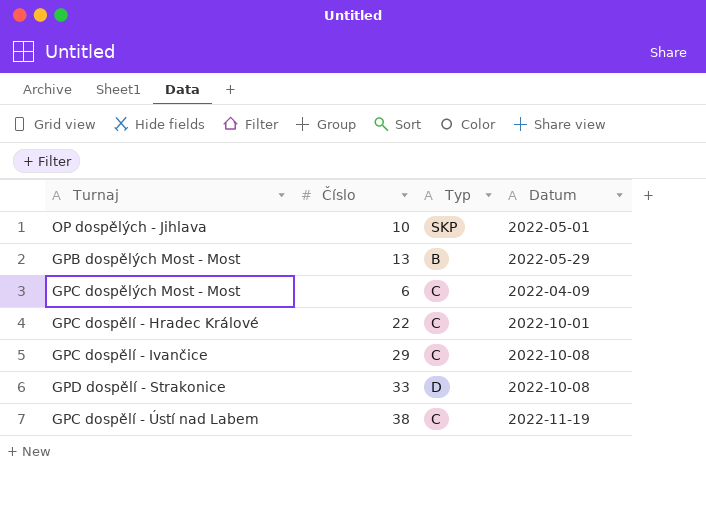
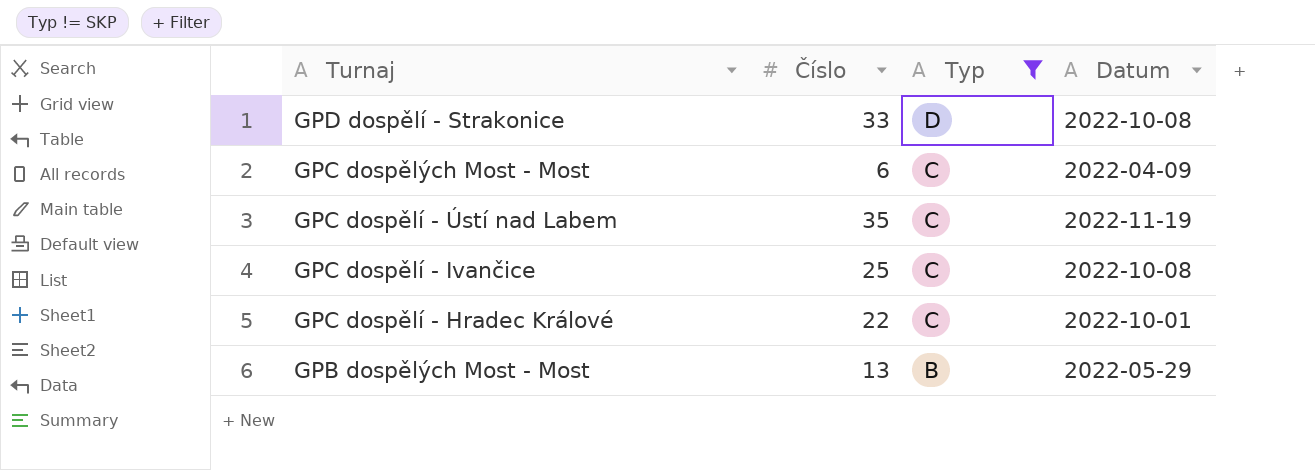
filter: none -> Typ != SKP
row order: none -> Turnaj descending
GPC dospělí - Ústí nad Labem | Číslo: 38 -> 35
GPC dospělí - Ivančice | Číslo: 29 -> 25

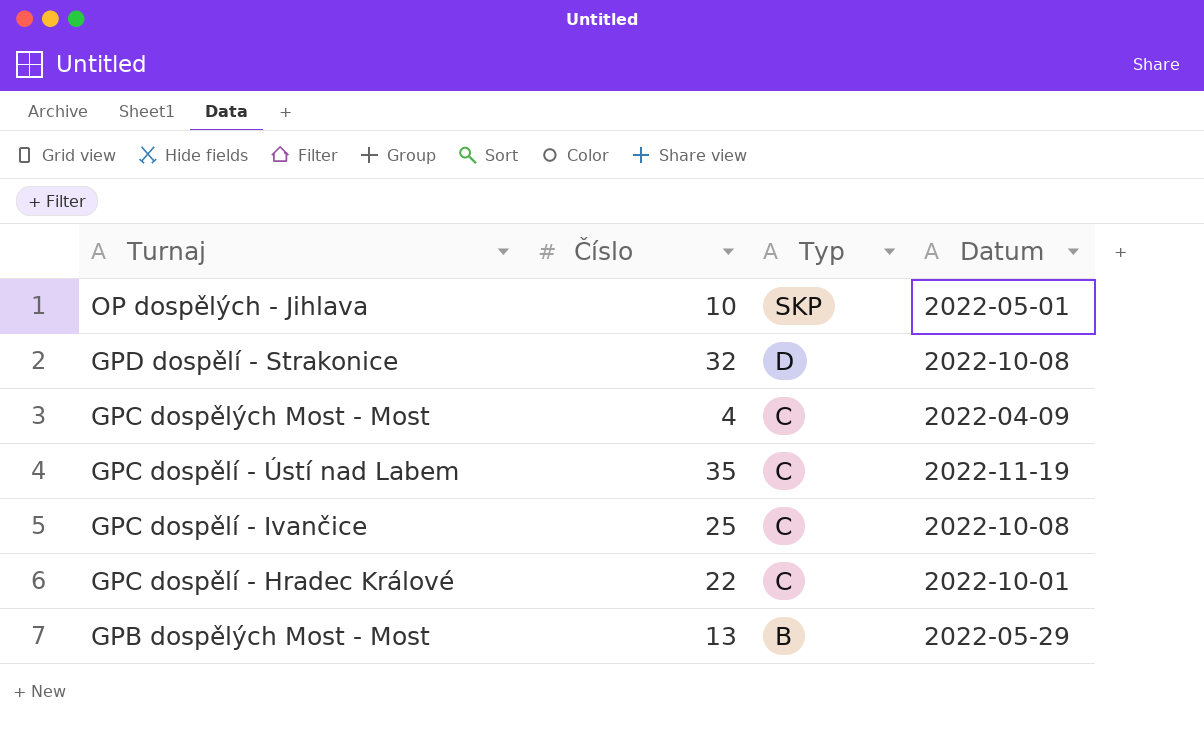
filter: Typ != SKP -> none
GPD dospělí - Strakonice | Číslo: 33 -> 32
GPC dospělých Most - Most | Číslo: 6 -> 4

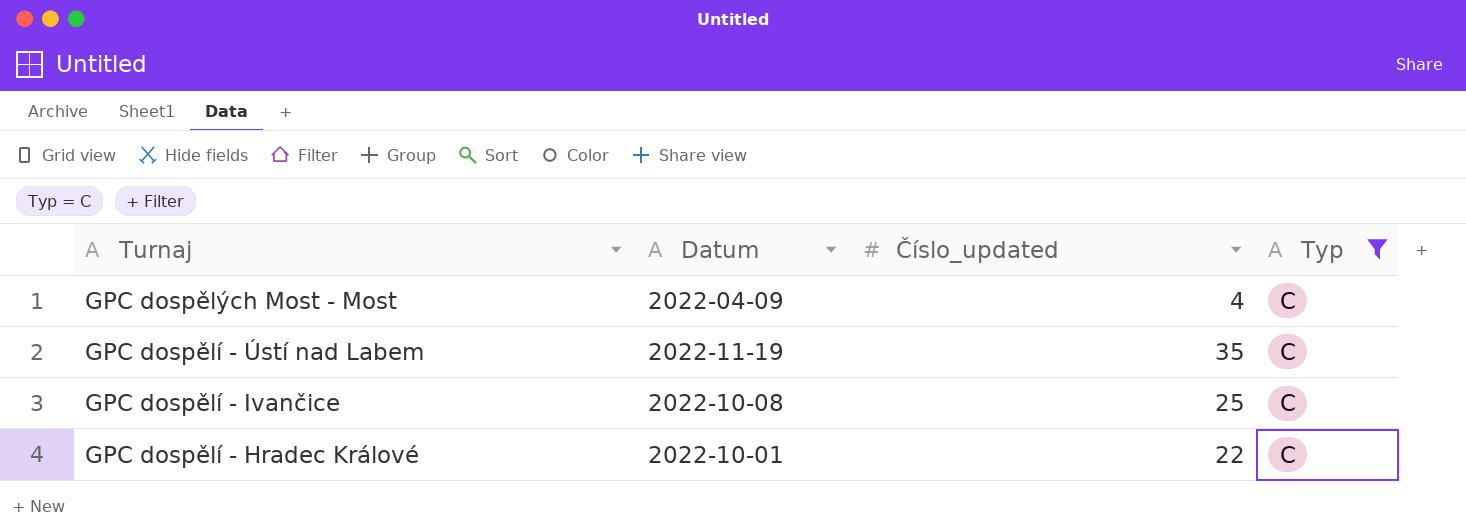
filter: none -> Typ = C
column Datum | position: 4 -> 2
column name: Číslo -> Číslo_updated

